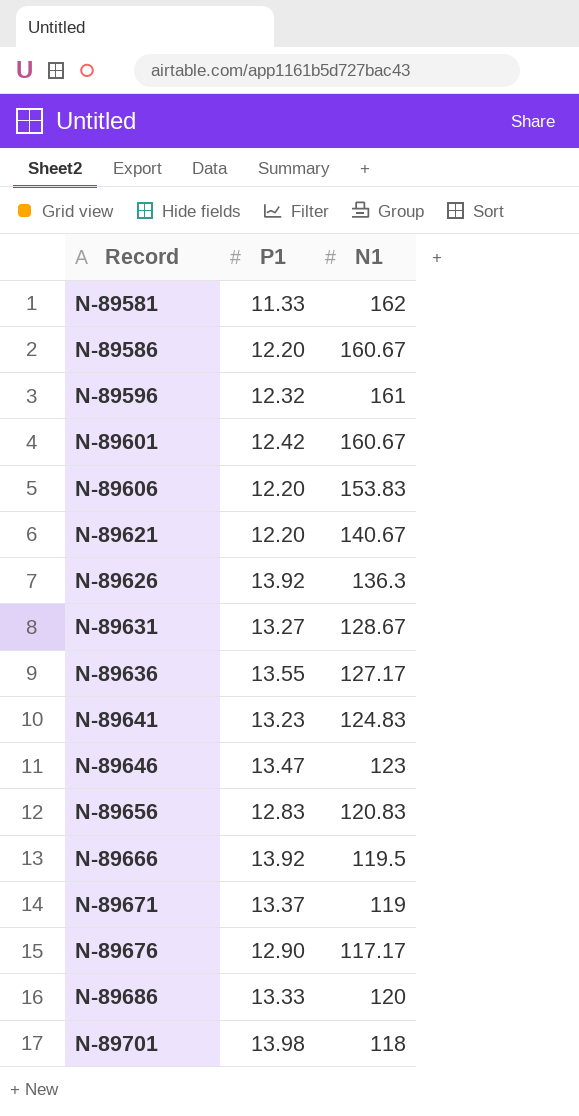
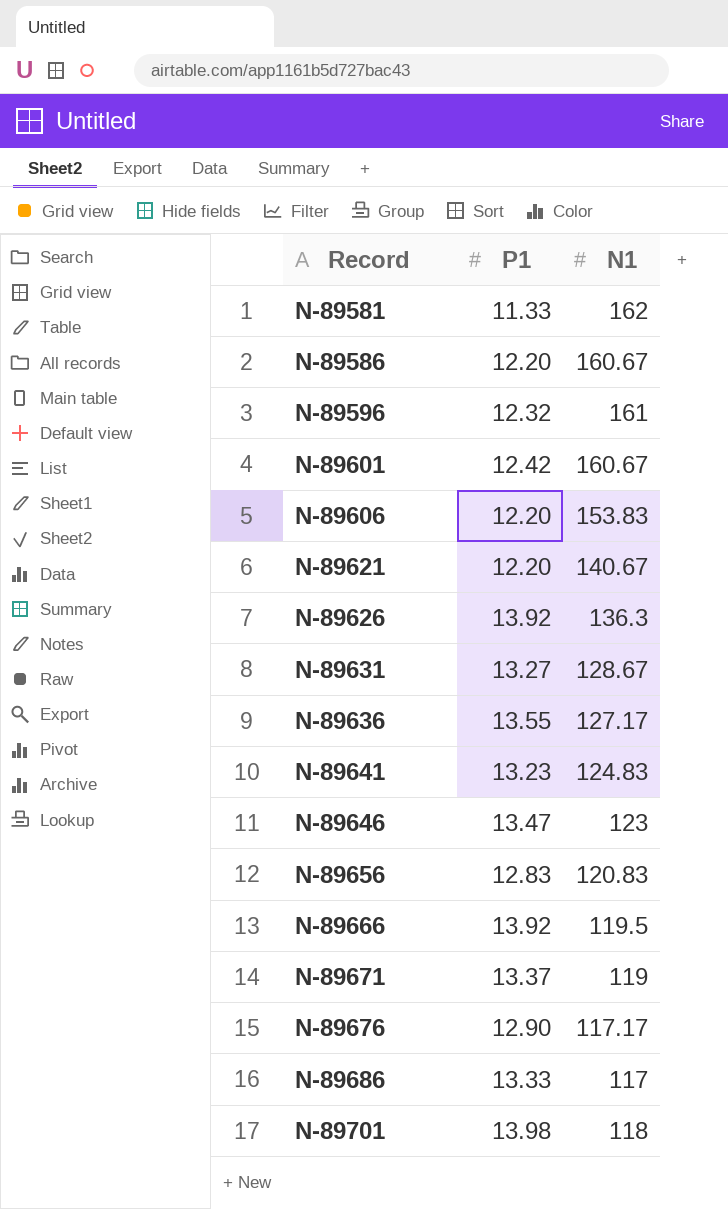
N-89686 | N1: 120 -> 117

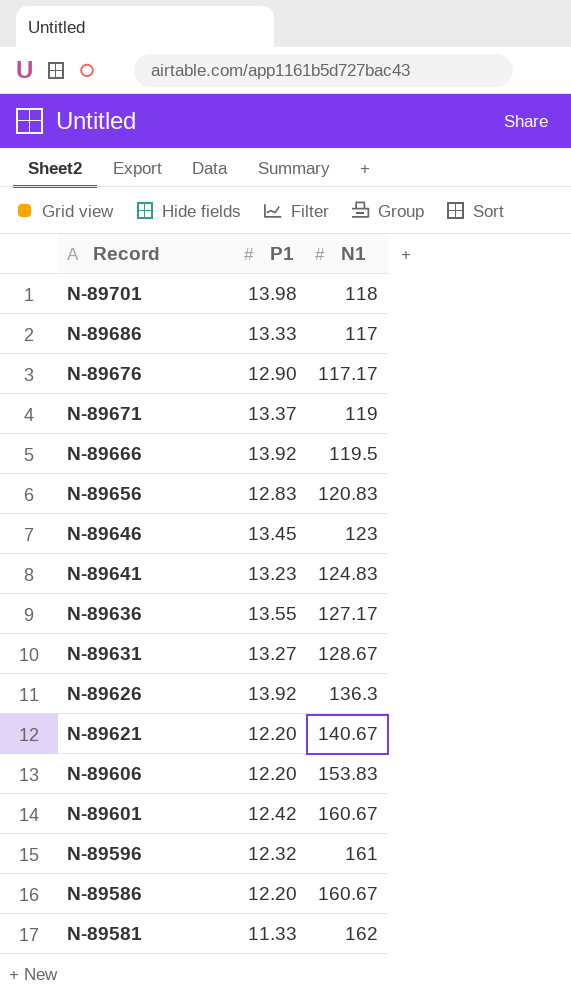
row order: Record ascending -> Record descending
N-89646 | P1: 13.47 -> 13.45

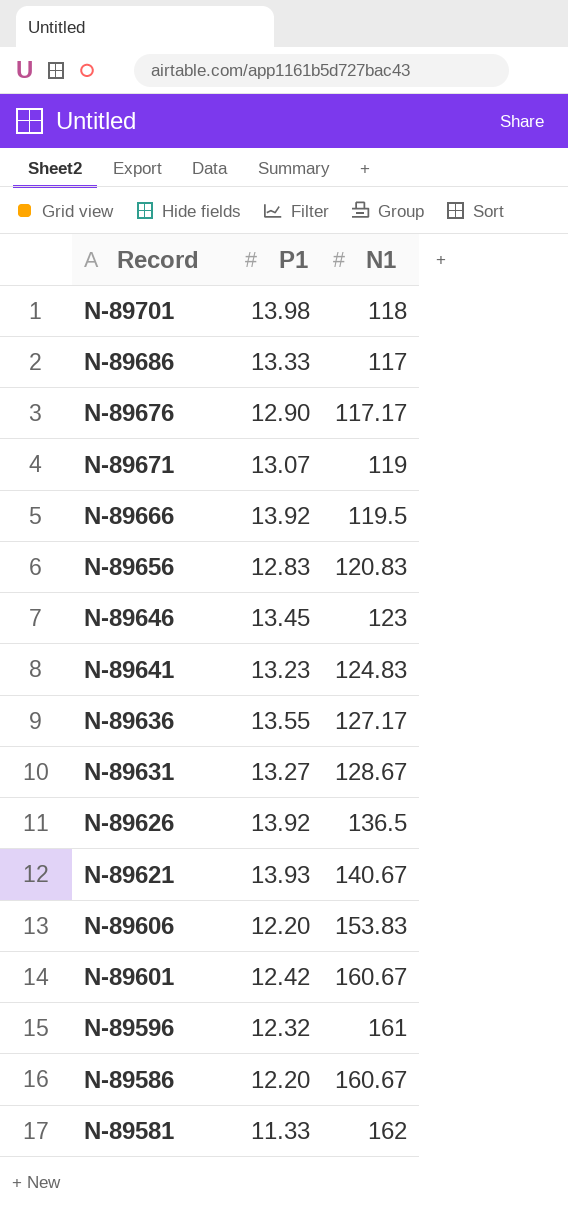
N-89671 | P1: 13.37 -> 13.07
N-89626 | N1: 136.3 -> 136.5
N-89621 | P1: 12.20 -> 13.93

